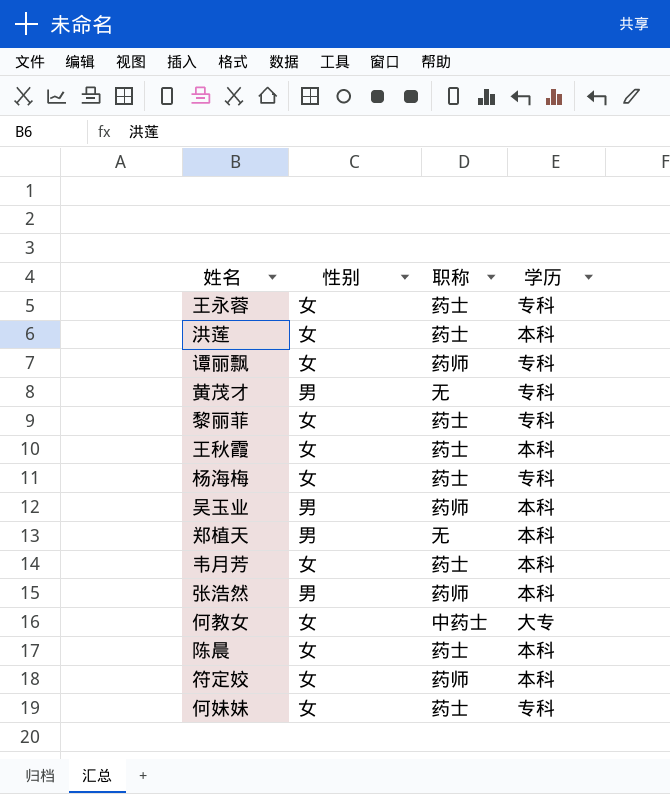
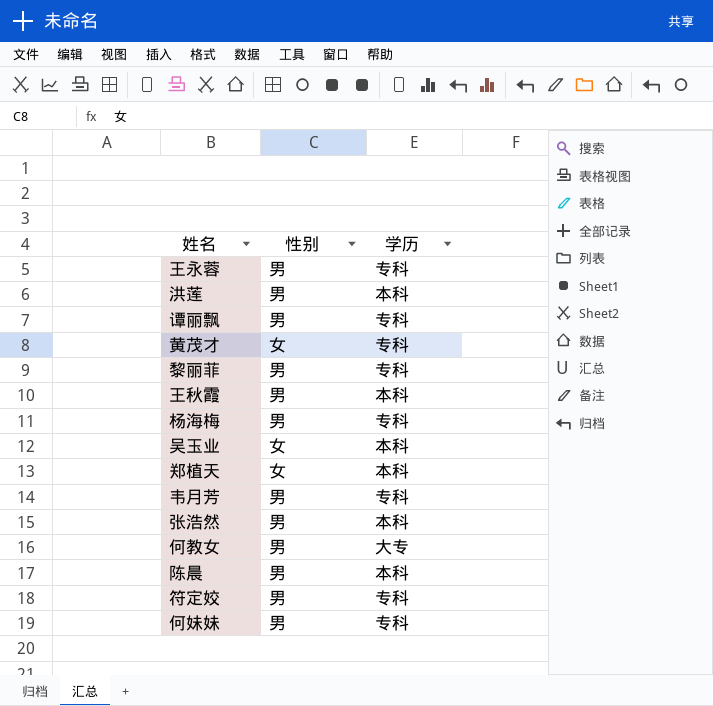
column 职称 | position: 3 -> none
王永蓉 | 性别: 女 -> 男
洪莲 | 性别: 女 -> 男
谭丽飘 | 性别: 女 -> 男
黄茂才 | 性别: 男 -> 女
黎丽菲 | 性别: 女 -> 男
王秋霞 | 性别: 女 -> 男
杨海梅 | 性别: 女 -> 男
吴玉业 | 性别: 男 -> 女
郑植天 | 性别: 男 -> 女
韦月芳 | 性别: 女 -> 男
韦月芳 | 学历: 本科 -> 专科
何教女 | 性别: 女 -> 男
陈晨 | 性别: 女 -> 男
符定姣 | 性别: 女 -> 男
符定姣 | 学历: 本科 -> 专科
何妹妹 | 性别: 女 -> 男

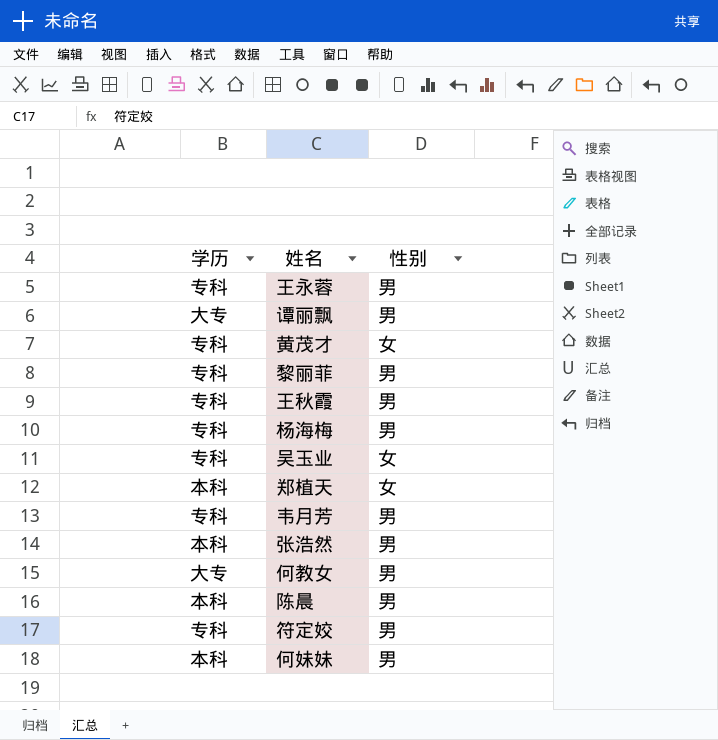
column 学历 | position: 3 -> 1
row 洪莲: 男 | 本科 -> none
谭丽飘 | 学历: 专科 -> 大专
王秋霞 | 学历: 本科 -> 专科
吴玉业 | 学历: 本科 -> 专科
何妹妹 | 学历: 专科 -> 本科

